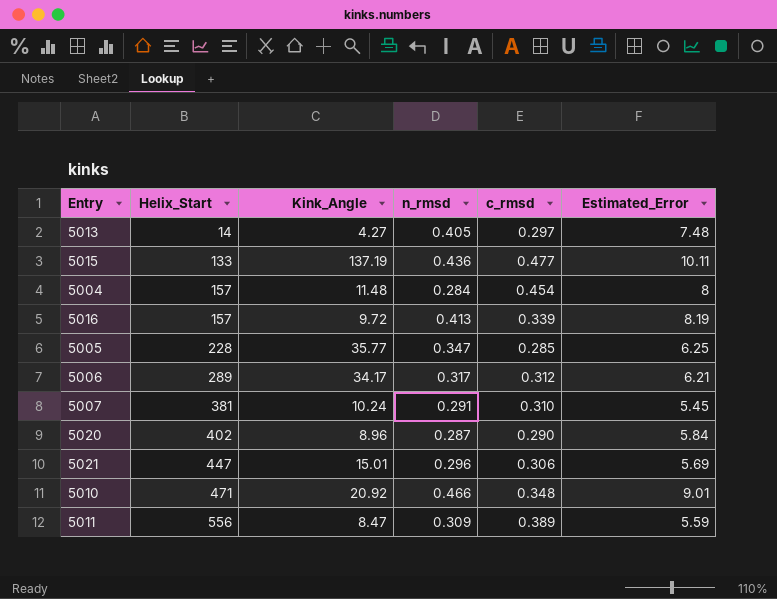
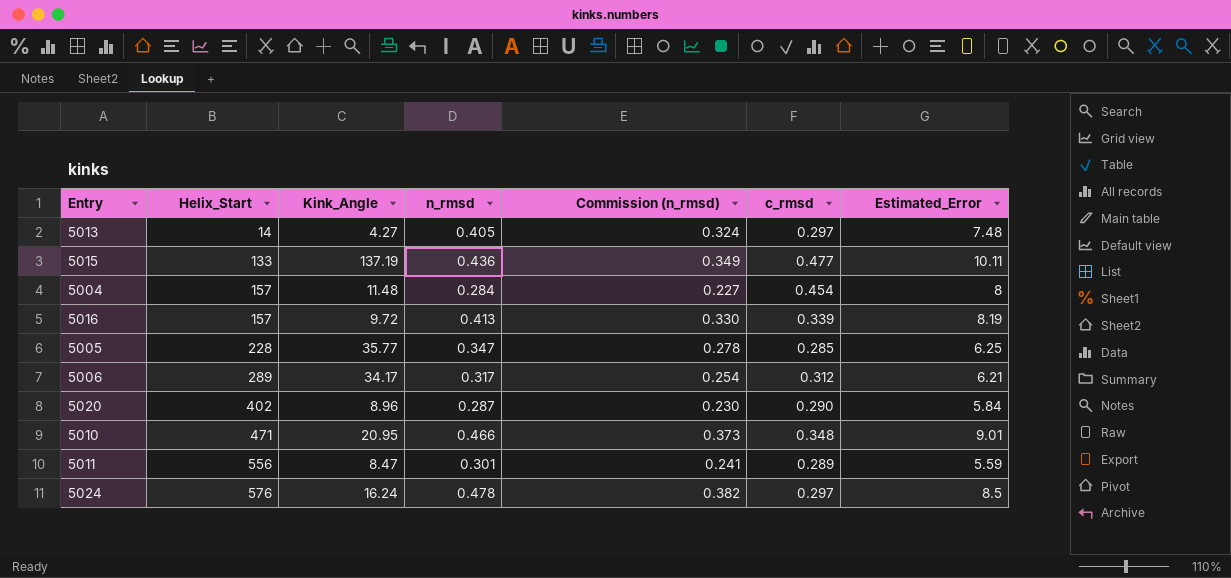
column Commission (n_rmsd) | formula: none -> [n_rmsd] * 0.8
row 5007: 381 | 10.24 | 0.291 | 0.310 | 5.45 -> none
row 5021: 447 | 15.01 | 0.296 | 0.306 | 5.69 -> none
5010 | Kink_Angle: 20.92 -> 20.95
5011 | n_rmsd: 0.309 -> 0.301
5011 | c_rmsd: 0.389 -> 0.289
row 5024: none -> 576 | 16.24 | 0.478 | 0.382 | 0.297 | 8.5

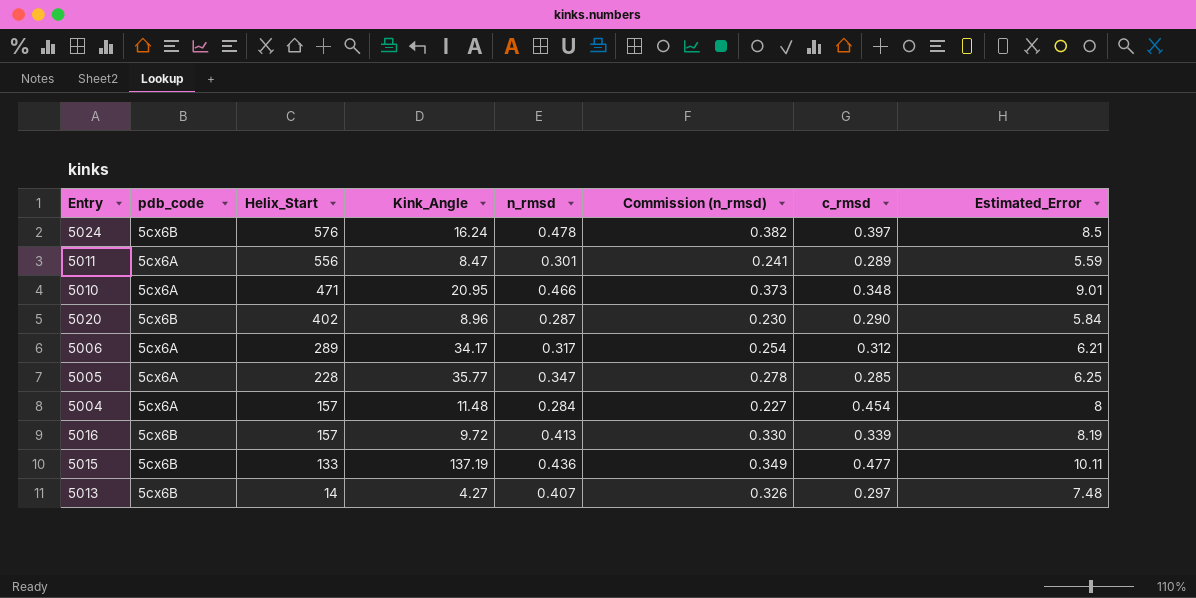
row order: Helix_Start ascending -> Helix_Start descending
column pdb_code | position: none -> 2
5024 | c_rmsd: 0.297 -> 0.397
5013 | n_rmsd: 0.405 -> 0.407
5013 | Commission (n_rmsd): 0.324 -> 0.326

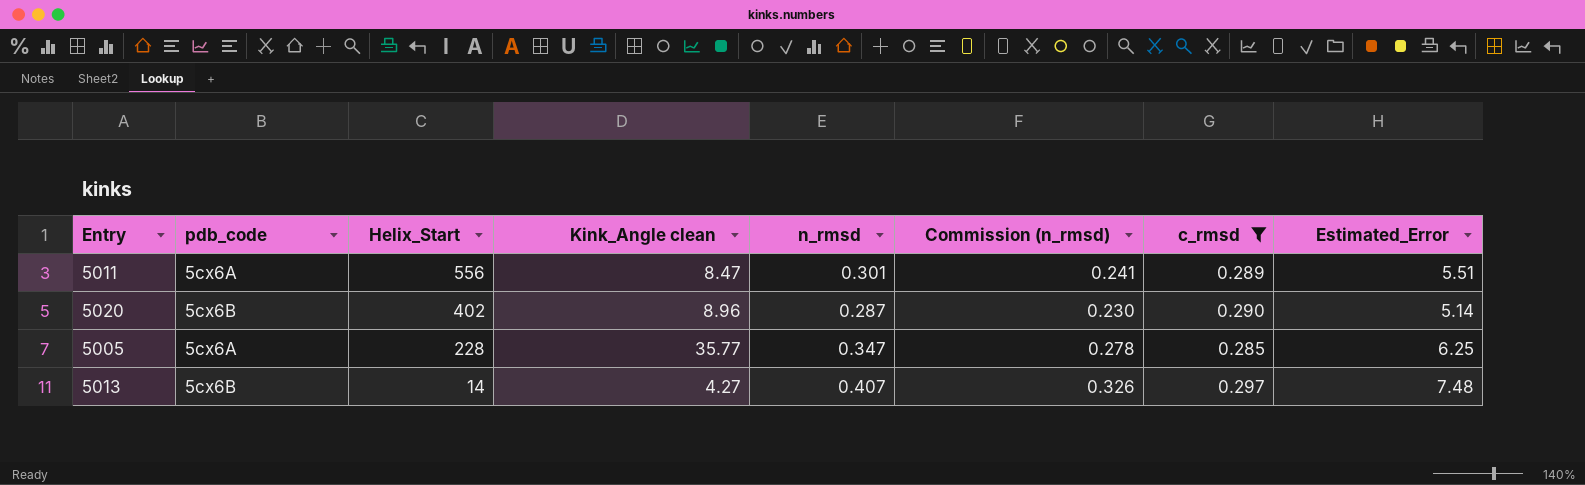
filter: none -> c_rmsd <= 0.297
column name: Kink_Angle -> Kink_Angle clean
5011 | Estimated_Error: 5.59 -> 5.51
5020 | Estimated_Error: 5.84 -> 5.14

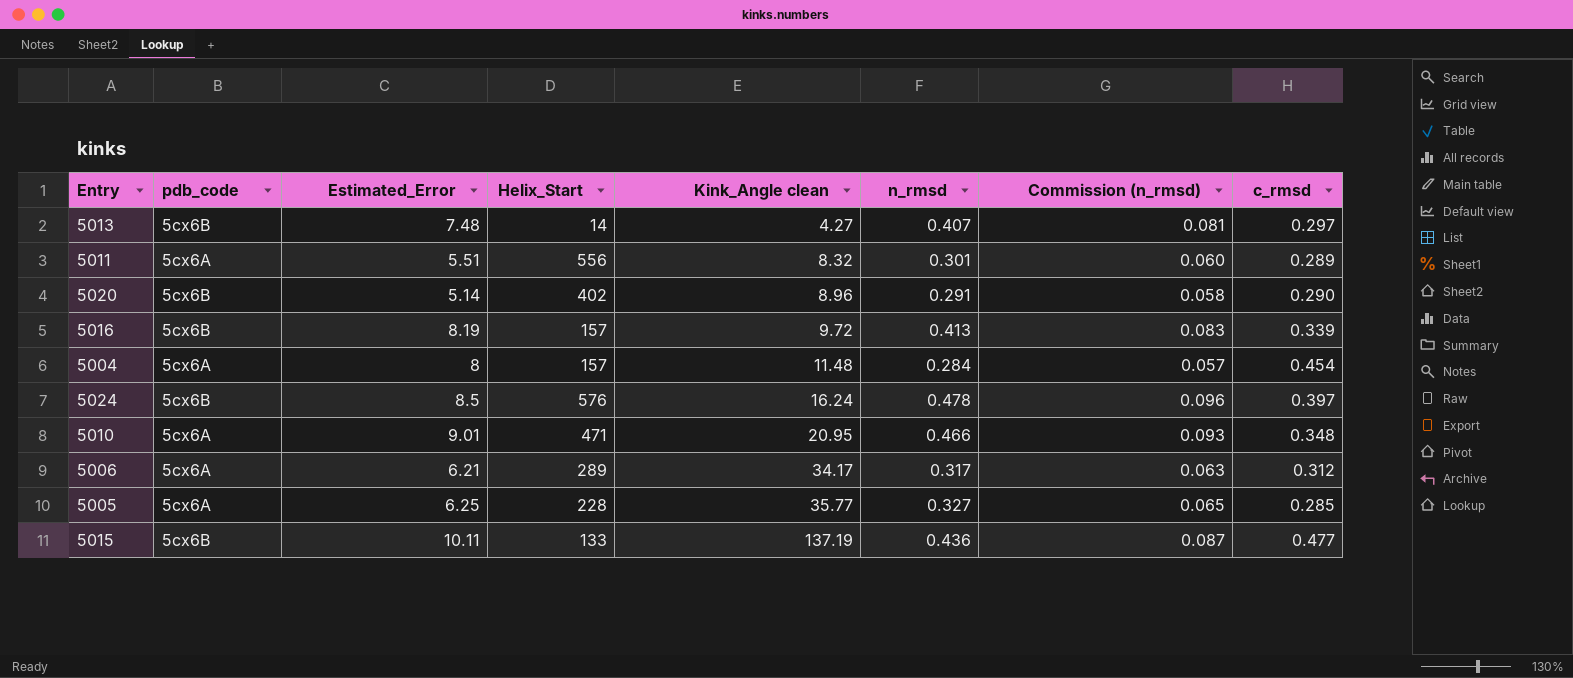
filter: c_rmsd <= 0.297 -> none
row order: Helix_Start descending -> Kink_Angle clean ascending
column Estimated_Error | position: 8 -> 3
column Commission (n_rmsd) | formula: [n_rmsd] * 0.8 -> [n_rmsd] * 0.2
5011 | Kink_Angle clean: 8.47 -> 8.32
5020 | n_rmsd: 0.287 -> 0.291
5005 | n_rmsd: 0.347 -> 0.327

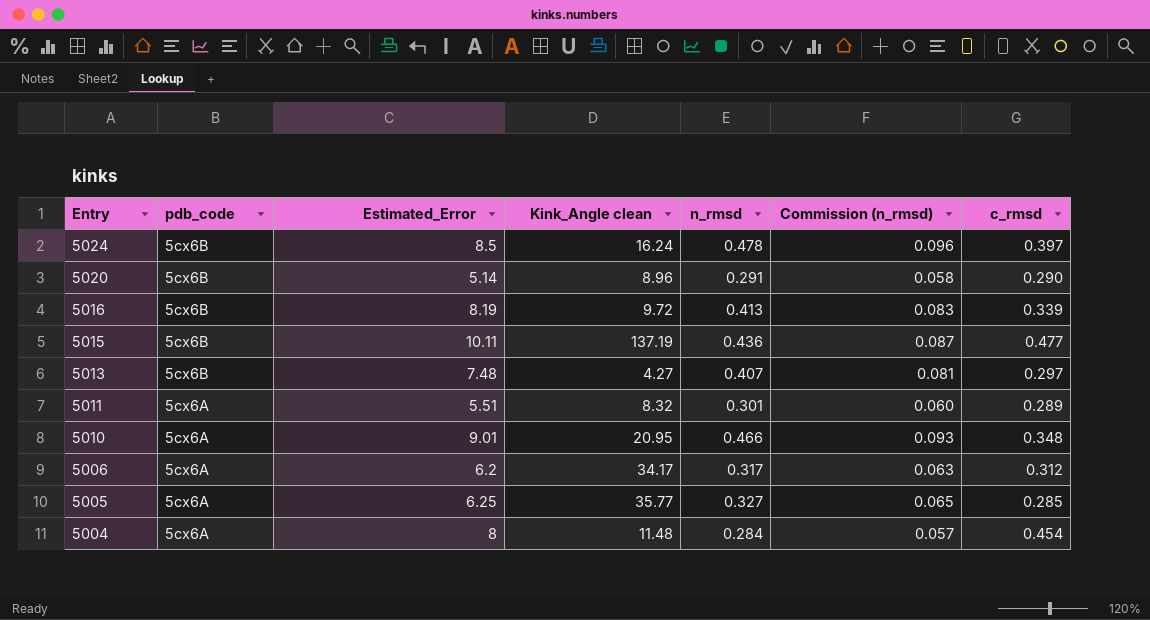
row order: Kink_Angle clean ascending -> Entry descending
column Helix_Start | position: 4 -> none
5006 | Estimated_Error: 6.21 -> 6.2

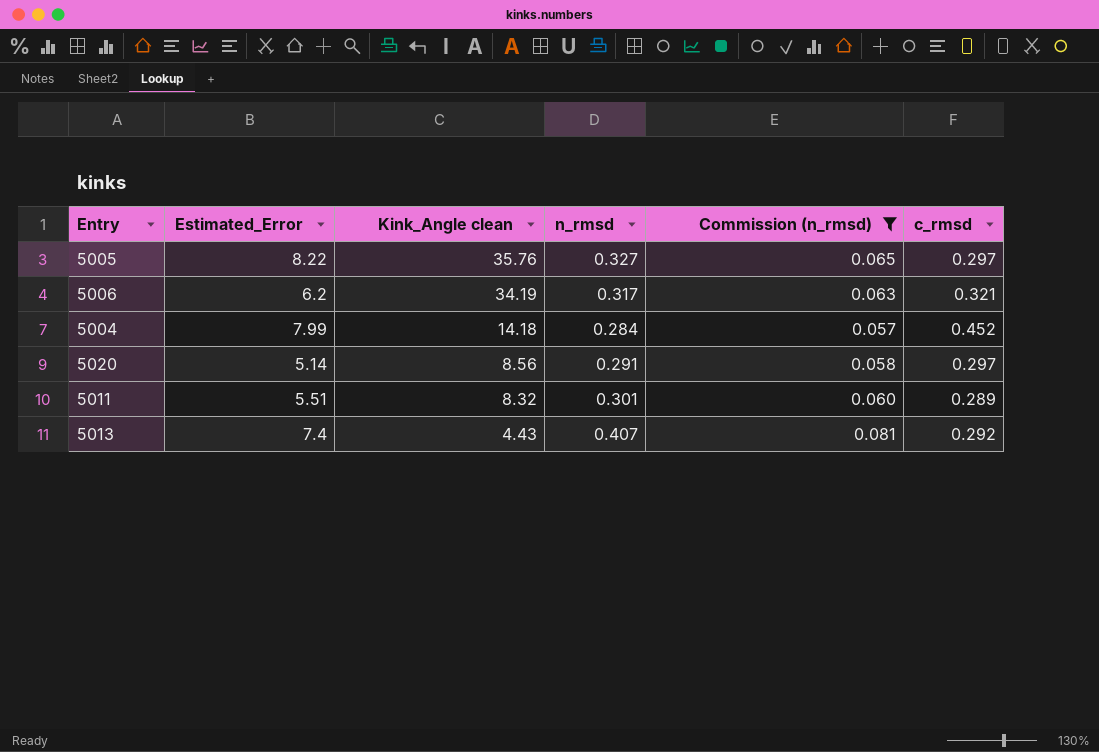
filter: none -> Commission (n_rmsd) <= 0.081
row order: Entry descending -> Kink_Angle clean descending
column pdb_code | position: 2 -> none
5005 | Estimated_Error: 6.25 -> 8.22
5005 | Kink_Angle clean: 35.77 -> 35.76
5005 | c_rmsd: 0.285 -> 0.297
5006 | Kink_Angle clean: 34.17 -> 34.19
5006 | c_rmsd: 0.312 -> 0.321
5004 | Estimated_Error: 8 -> 7.99
5004 | Kink_Angle clean: 11.48 -> 14.18
5004 | c_rmsd: 0.454 -> 0.452
5020 | Kink_Angle clean: 8.96 -> 8.56
5020 | c_rmsd: 0.290 -> 0.297
5013 | Estimated_Error: 7.48 -> 7.4
5013 | Kink_Angle clean: 4.27 -> 4.43
5013 | c_rmsd: 0.297 -> 0.292

